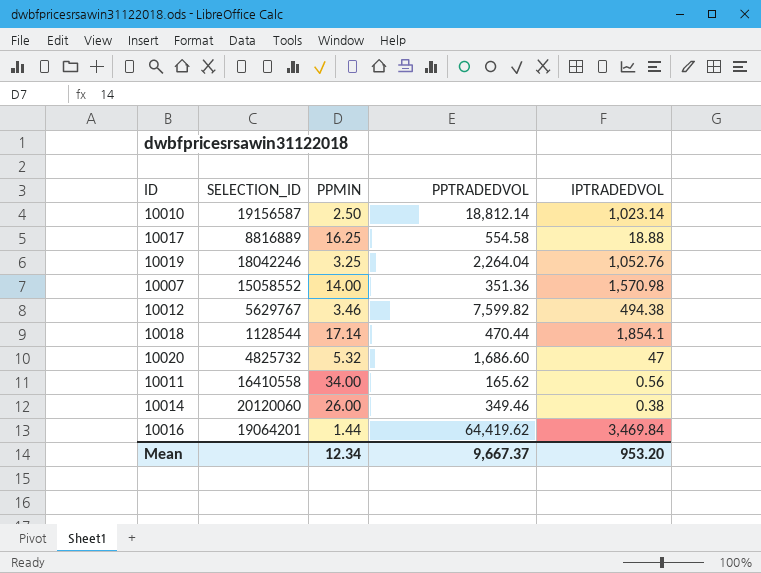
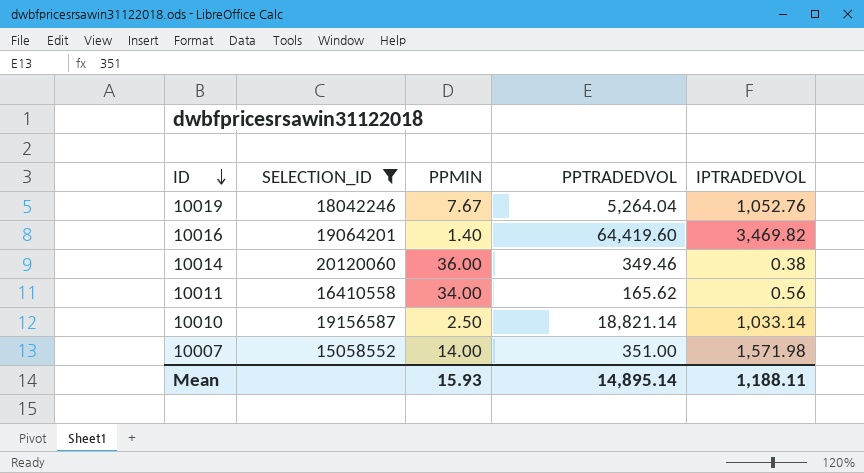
filter: none -> SELECTION_ID >= 15058552
row order: none -> ID descending
10019 | PPMIN: 3.25 -> 7.67
10019 | PPTRADEDVOL: 2,264.04 -> 5,264.04
10016 | PPMIN: 1.44 -> 1.40
10016 | PPTRADEDVOL: 64,419.62 -> 64,419.60
10016 | IPTRADEDVOL: 3,469.84 -> 3,469.82
10014 | PPMIN: 26.00 -> 36.00
10010 | PPTRADEDVOL: 18,812.14 -> 18,821.14
10010 | IPTRADEDVOL: 1,023.14 -> 1,033.14
10007 | PPTRADEDVOL: 351.36 -> 351.00
10007 | IPTRADEDVOL: 1,570.98 -> 1,571.98
Mean | PPMIN: 12.34 -> 15.93
Mean | PPTRADEDVOL: 9,667.37 -> 14,895.14
Mean | IPTRADEDVOL: 953.20 -> 1,188.11

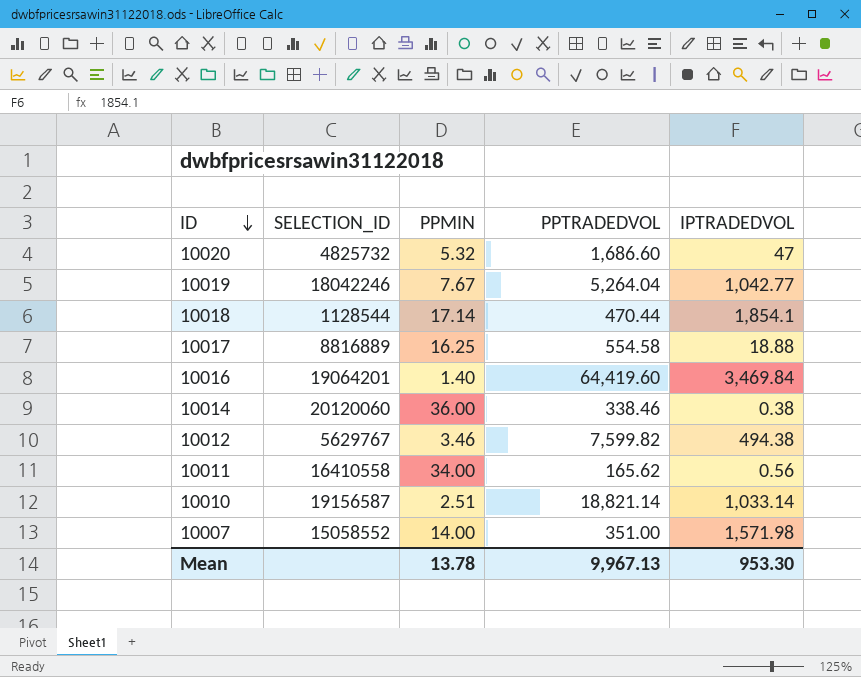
filter: SELECTION_ID >= 15058552 -> none
10019 | IPTRADEDVOL: 1,052.76 -> 1,042.77
10016 | IPTRADEDVOL: 3,469.82 -> 3,469.84
10014 | PPTRADEDVOL: 349.46 -> 338.46
10010 | PPMIN: 2.50 -> 2.51
Mean | PPMIN: 15.93 -> 13.78
Mean | PPTRADEDVOL: 14,895.14 -> 9,967.13
Mean | IPTRADEDVOL: 1,188.11 -> 953.30

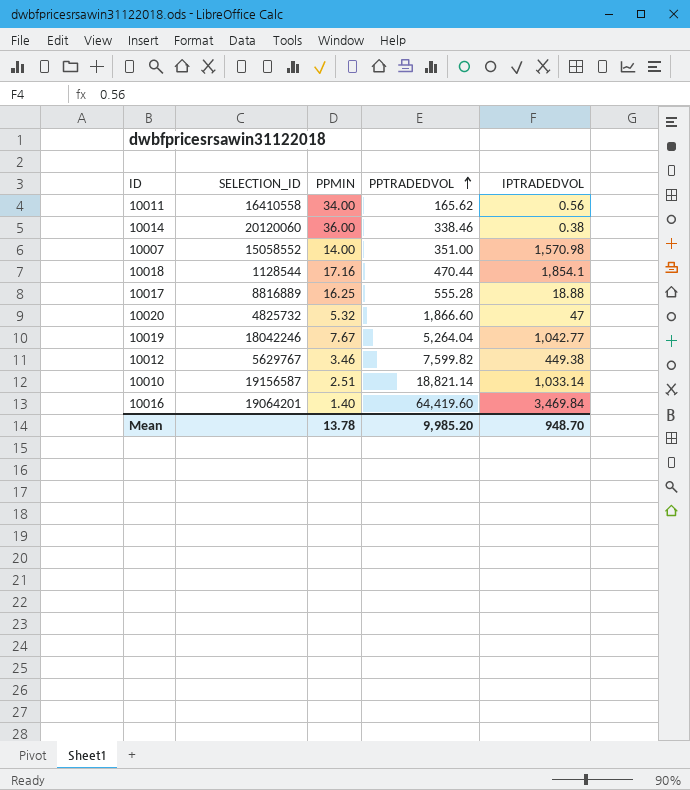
row order: ID descending -> PPTRADEDVOL ascending
10007 | IPTRADEDVOL: 1,571.98 -> 1,570.98
10018 | PPMIN: 17.14 -> 17.16
10017 | PPTRADEDVOL: 554.58 -> 555.28
10020 | PPTRADEDVOL: 1,686.60 -> 1,866.60
10012 | IPTRADEDVOL: 494.38 -> 449.38
Mean | PPTRADEDVOL: 9,967.13 -> 9,985.20
Mean | IPTRADEDVOL: 953.30 -> 948.70

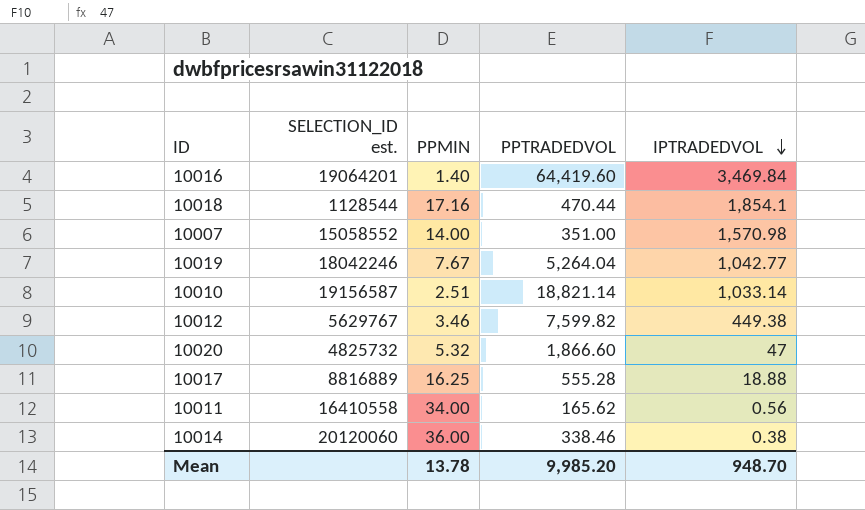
row order: PPTRADEDVOL ascending -> IPTRADEDVOL descending
column name: SELECTION_ID -> SELECTION_ID est.

